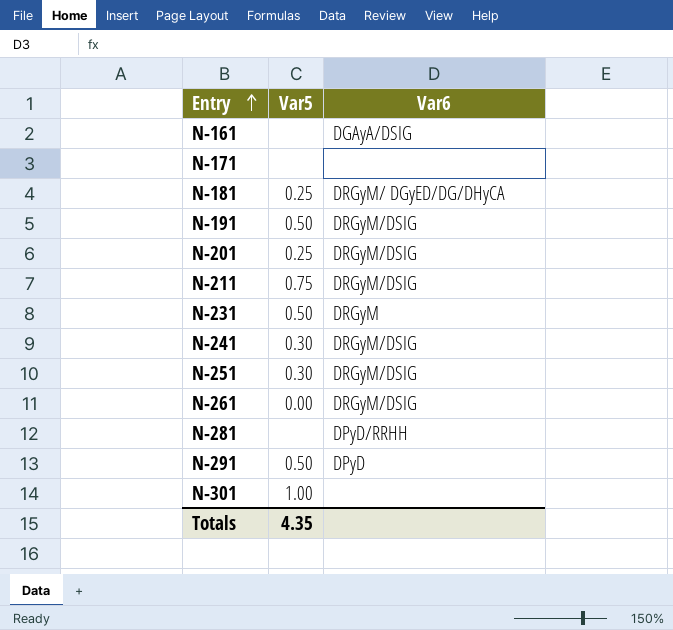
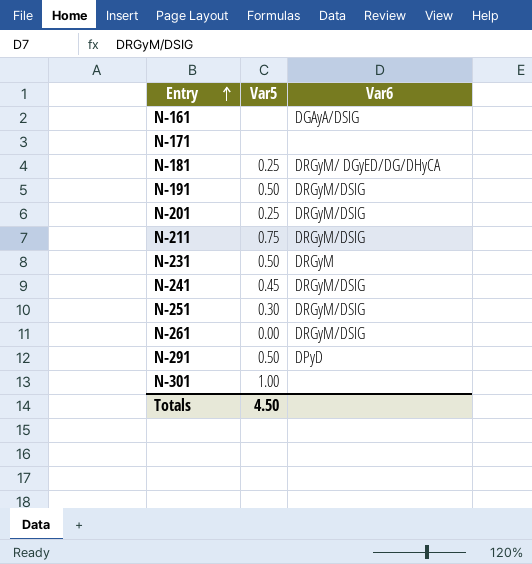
row N-281: none | DPyD/RRHH -> none
N-241 | Var5: 0.30 -> 0.45
Totals | Var5: 4.35 -> 4.50

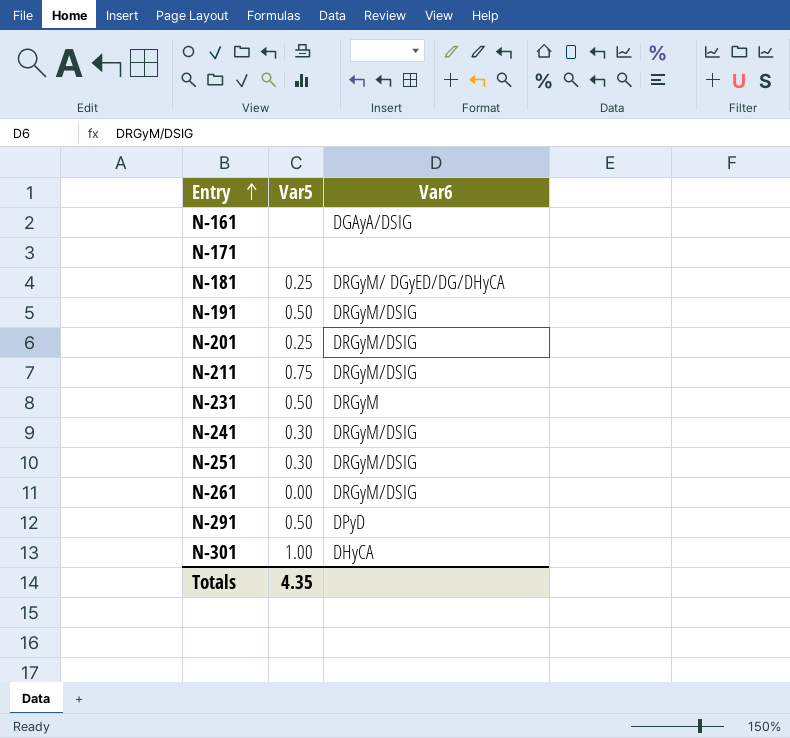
N-241 | Var5: 0.45 -> 0.30
N-301 | Var6: none -> DHyCA
Totals | Var5: 4.50 -> 4.35

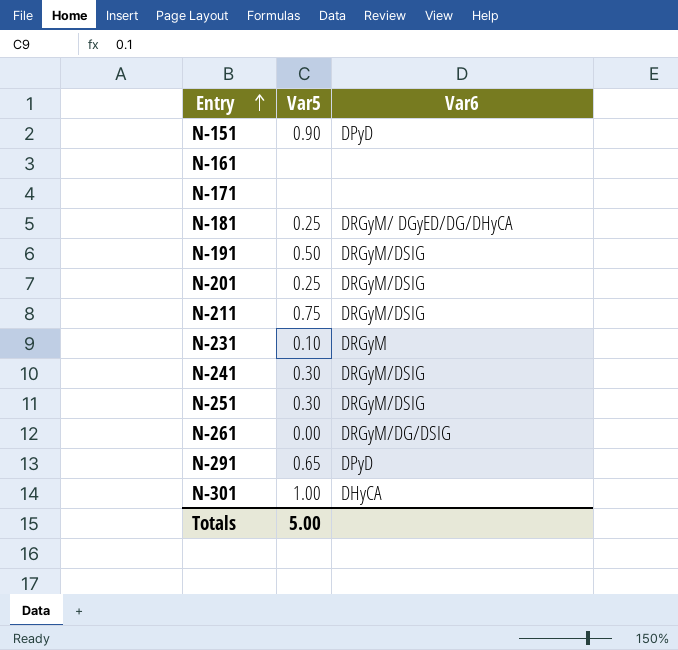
row N-151: none -> 0.90 | DPyD
N-161 | Var6: DGAyA/DSIG -> none
N-231 | Var5: 0.50 -> 0.10
N-261 | Var6: DRGyM/DSIG -> DRGyM/DG/DSIG
N-291 | Var5: 0.50 -> 0.65
Totals | Var5: 4.35 -> 5.00

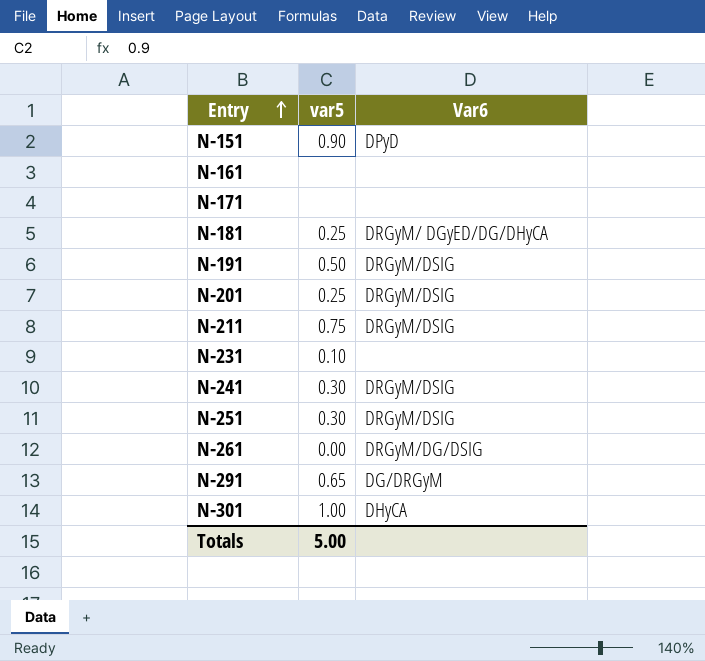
column name: Var5 -> var5
N-231 | Var6: DRGyM -> none
N-291 | Var6: DPyD -> DG/DRGyM

